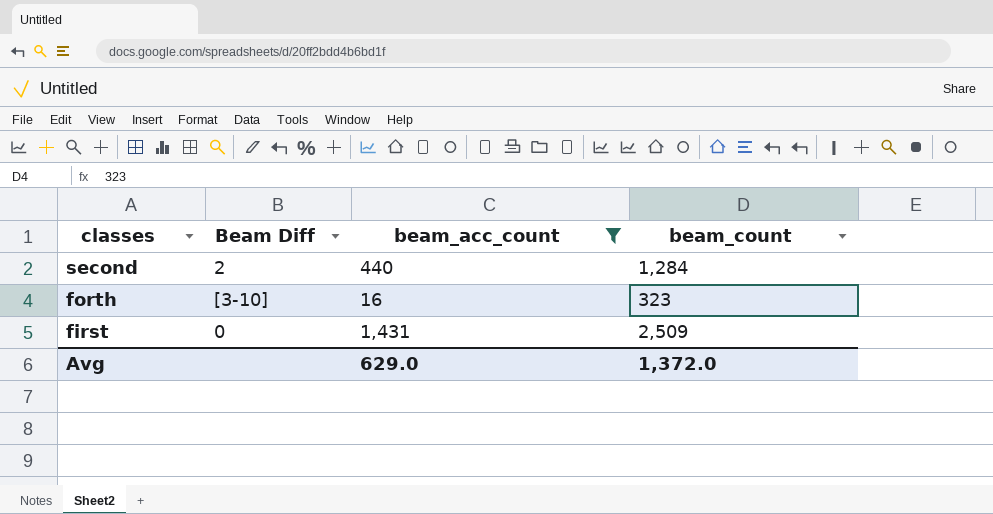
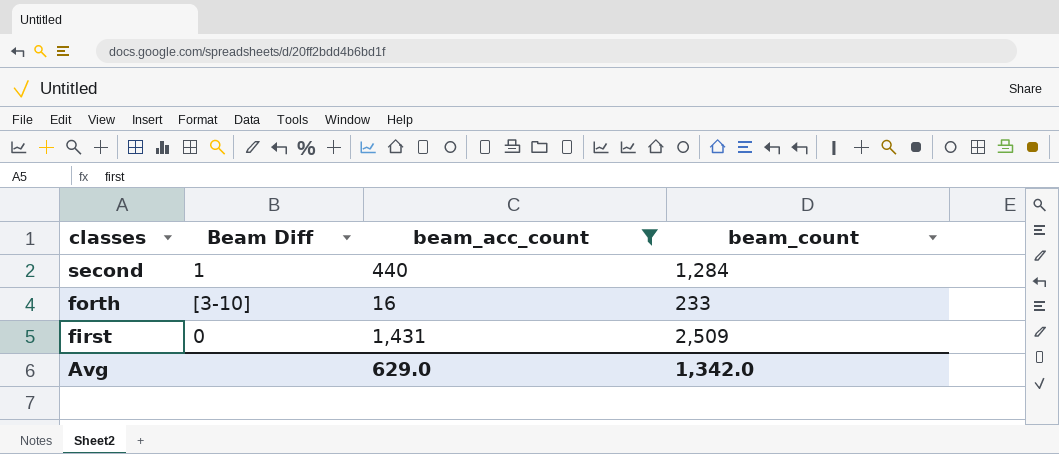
second | Beam Diff: 2 -> 1
forth | beam_count: 323 -> 233
Avg | beam_count: 1,372.0 -> 1,342.0

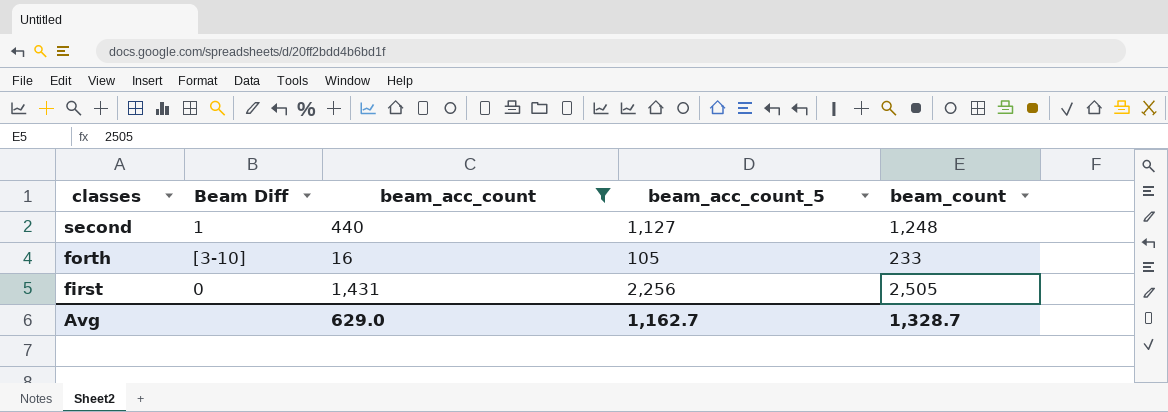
column beam_acc_count_5 | position: none -> 4
second | beam_count: 1,284 -> 1,248
first | beam_count: 2,509 -> 2,505
Avg | beam_count: 1,342.0 -> 1,328.7

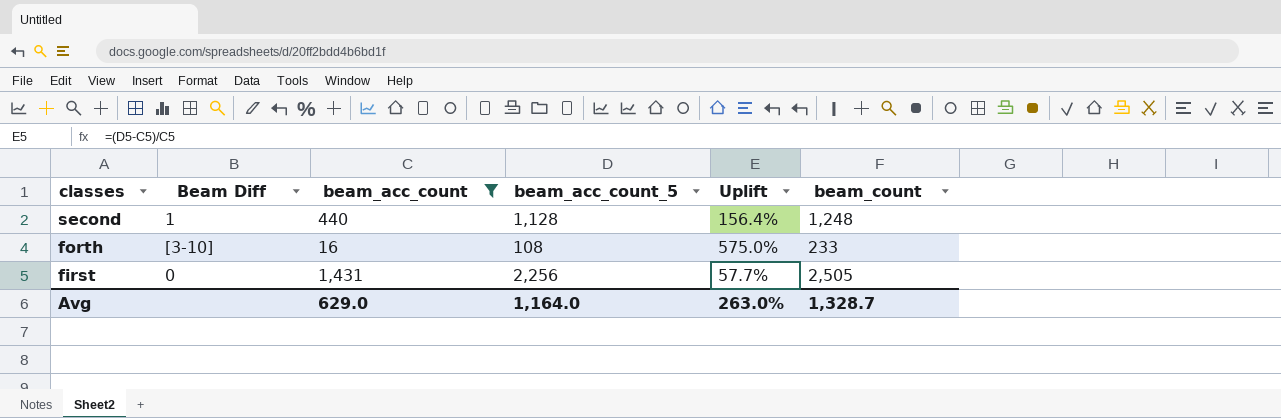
column Uplift | formula: none -> ([beam_acc_count_5] - [beam_acc_count]) / [beam_acc_count]
second | beam_acc_count_5: 1,127 -> 1,128
forth | beam_acc_count_5: 105 -> 108
Avg | beam_acc_count_5: 1,162.7 -> 1,164.0

